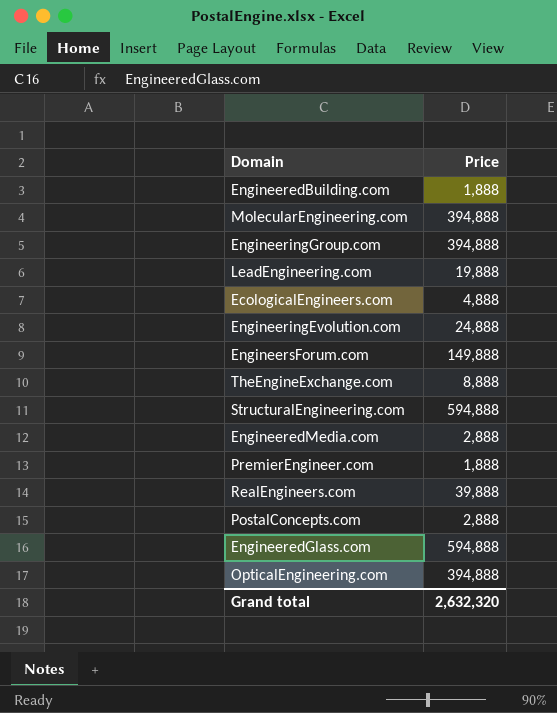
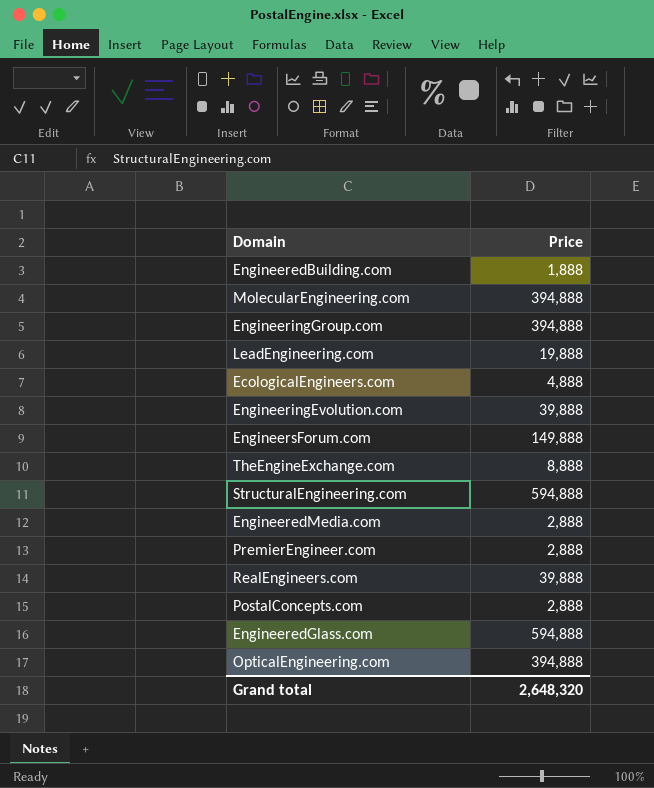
EngineeringEvolution.com | Price: 24,888 -> 39,888
PremierEngineer.com | Price: 1,888 -> 2,888
Grand total | Price: 2,632,320 -> 2,648,320

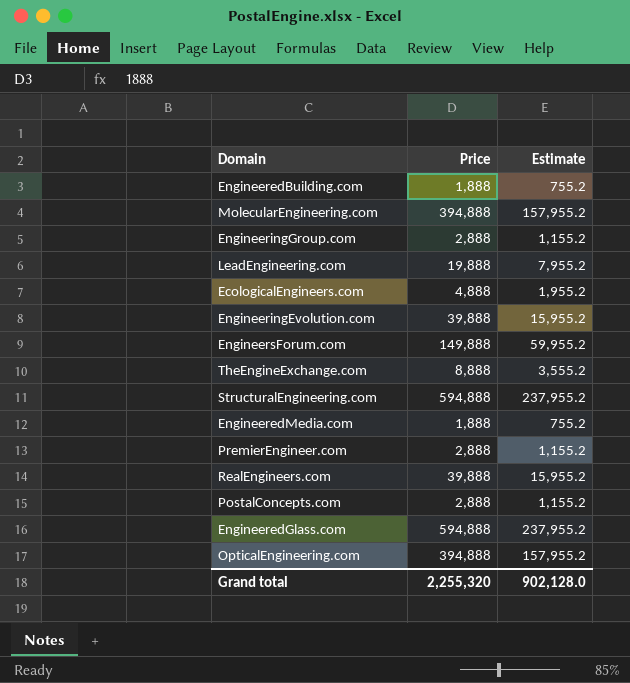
column Estimate | formula: none -> [Price] * 0.4
EngineeringGroup.com | Price: 394,888 -> 2,888
EngineeredMedia.com | Price: 2,888 -> 1,888
Grand total | Price: 2,648,320 -> 2,255,320

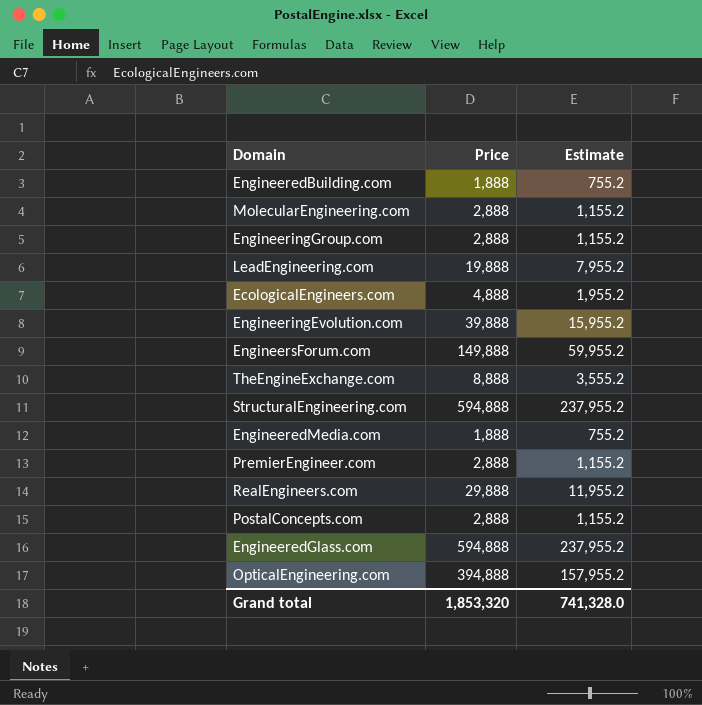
MolecularEngineering.com | Price: 394,888 -> 2,888
MolecularEngineering.com | Estimate: 157,955.2 -> 1,155.2
RealEngineers.com | Price: 39,888 -> 29,888
RealEngineers.com | Estimate: 15,955.2 -> 11,955.2
Grand total | Price: 2,255,320 -> 1,853,320
Grand total | Estimate: 902,128.0 -> 741,328.0

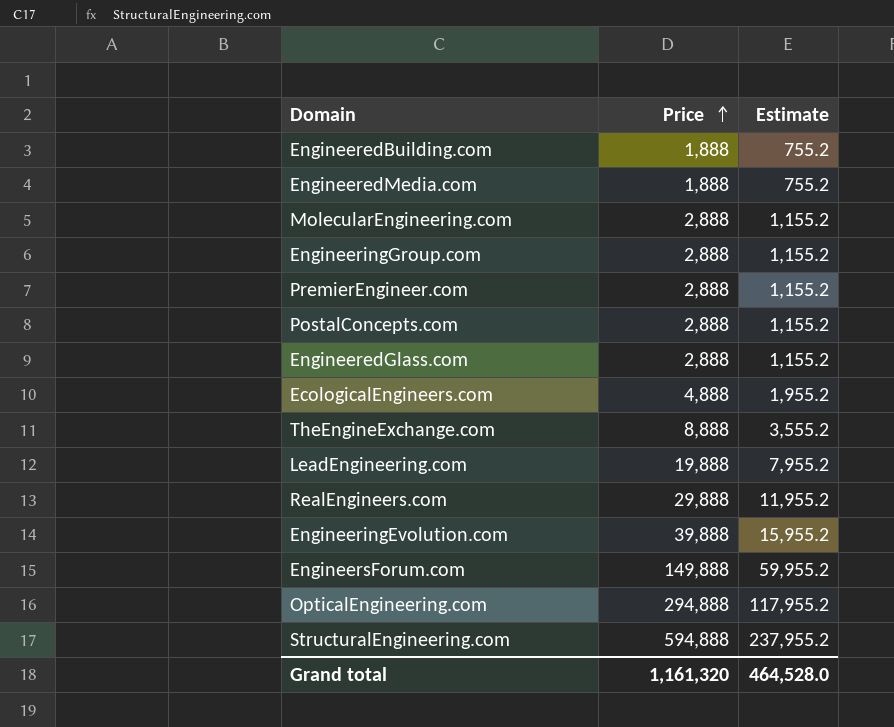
row order: none -> Price ascending
EngineeredGlass.com | Price: 594,888 -> 2,888
EngineeredGlass.com | Estimate: 237,955.2 -> 1,155.2
OpticalEngineering.com | Price: 394,888 -> 294,888
OpticalEngineering.com | Estimate: 157,955.2 -> 117,955.2
Grand total | Price: 1,853,320 -> 1,161,320
Grand total | Estimate: 741,328.0 -> 464,528.0

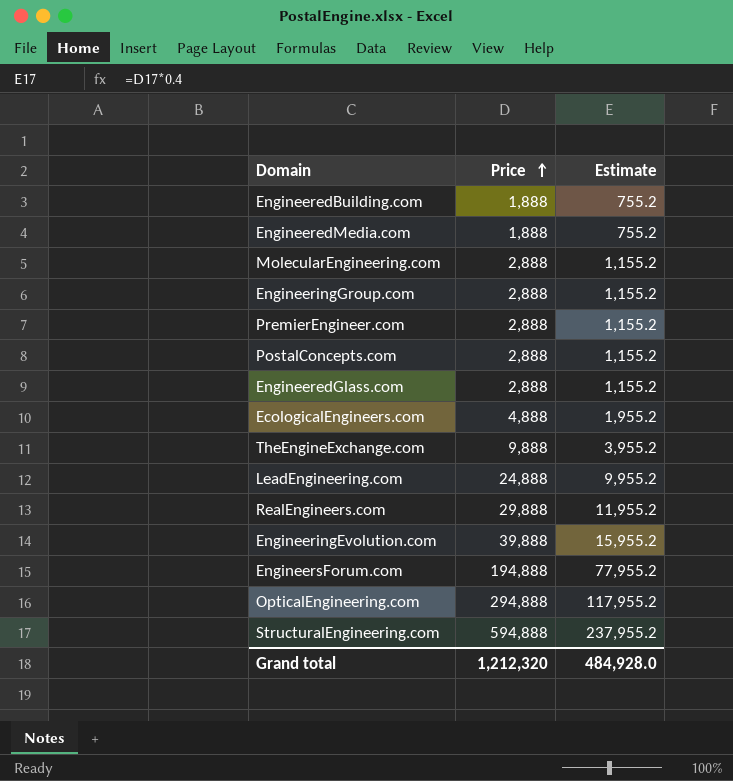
TheEngineExchange.com | Price: 8,888 -> 9,888
TheEngineExchange.com | Estimate: 3,555.2 -> 3,955.2
LeadEngineering.com | Price: 19,888 -> 24,888
LeadEngineering.com | Estimate: 7,955.2 -> 9,955.2
EngineersForum.com | Price: 149,888 -> 194,888
EngineersForum.com | Estimate: 59,955.2 -> 77,955.2
Grand total | Price: 1,161,320 -> 1,212,320
Grand total | Estimate: 464,528.0 -> 484,928.0

